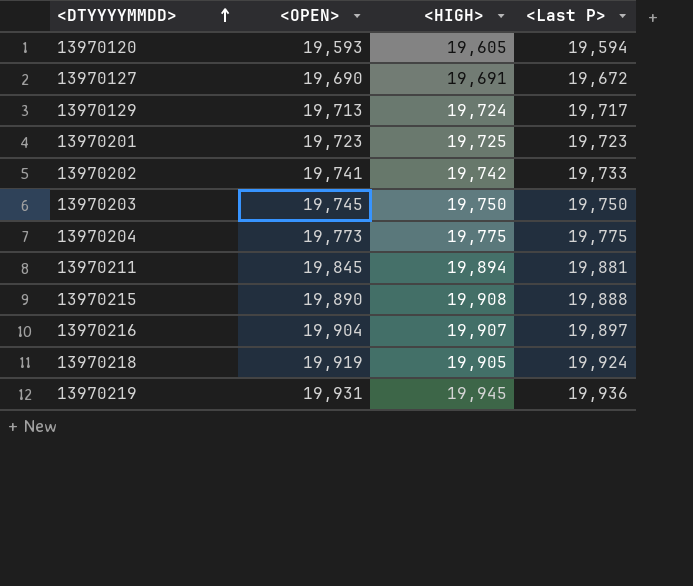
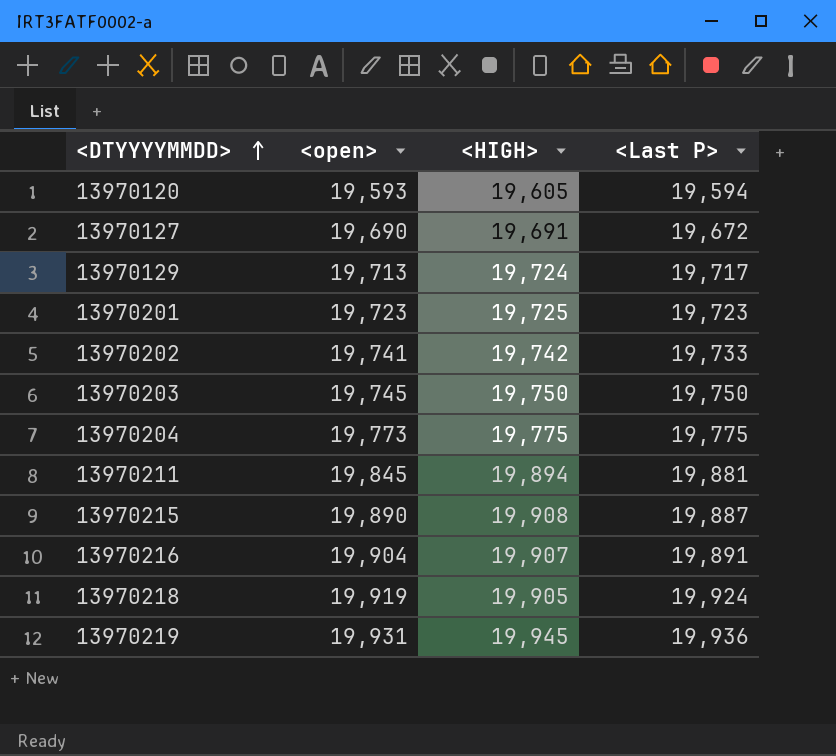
column name: <OPEN> -> <open>
13970215 | <Last P>: 19,888 -> 19,887
13970216 | <Last P>: 19,897 -> 19,891

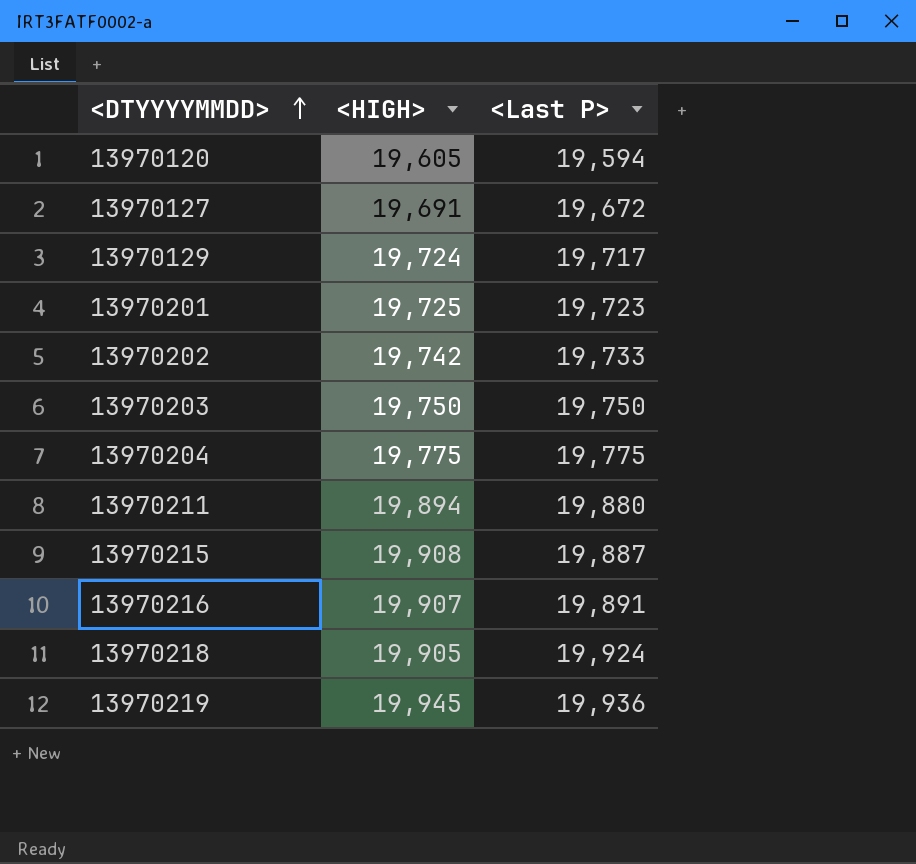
column <open> | position: 2 -> none
13970211 | <Last P>: 19,881 -> 19,880

